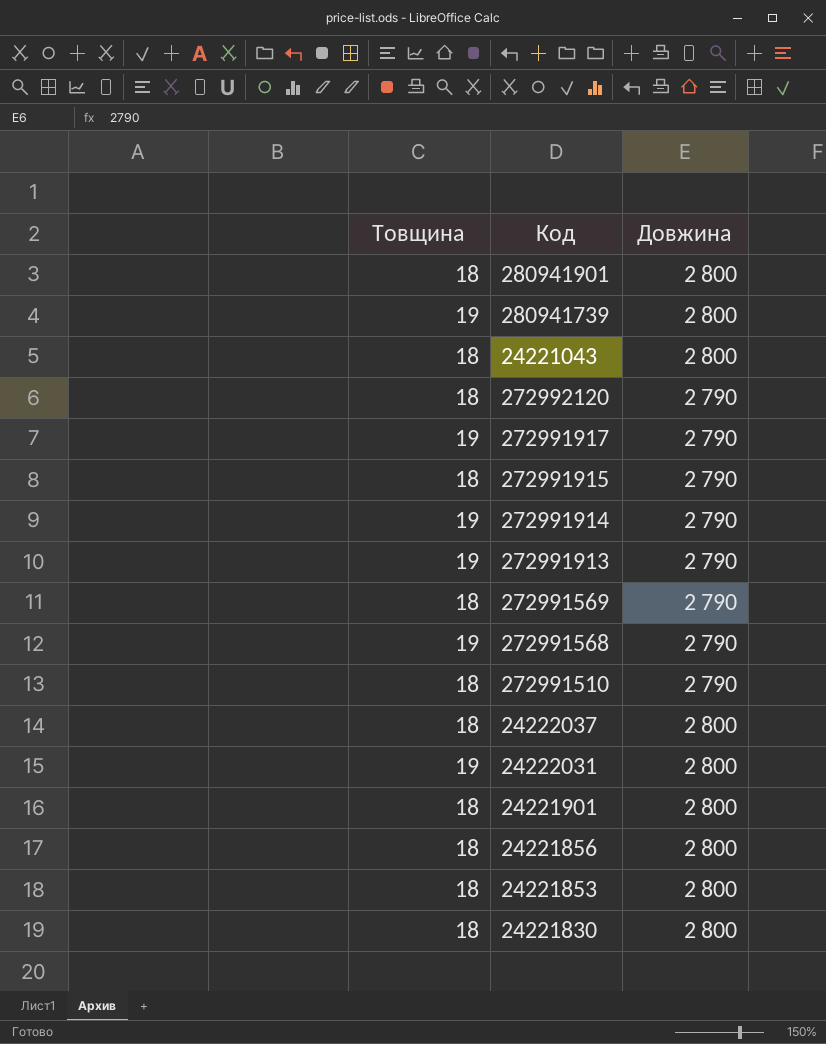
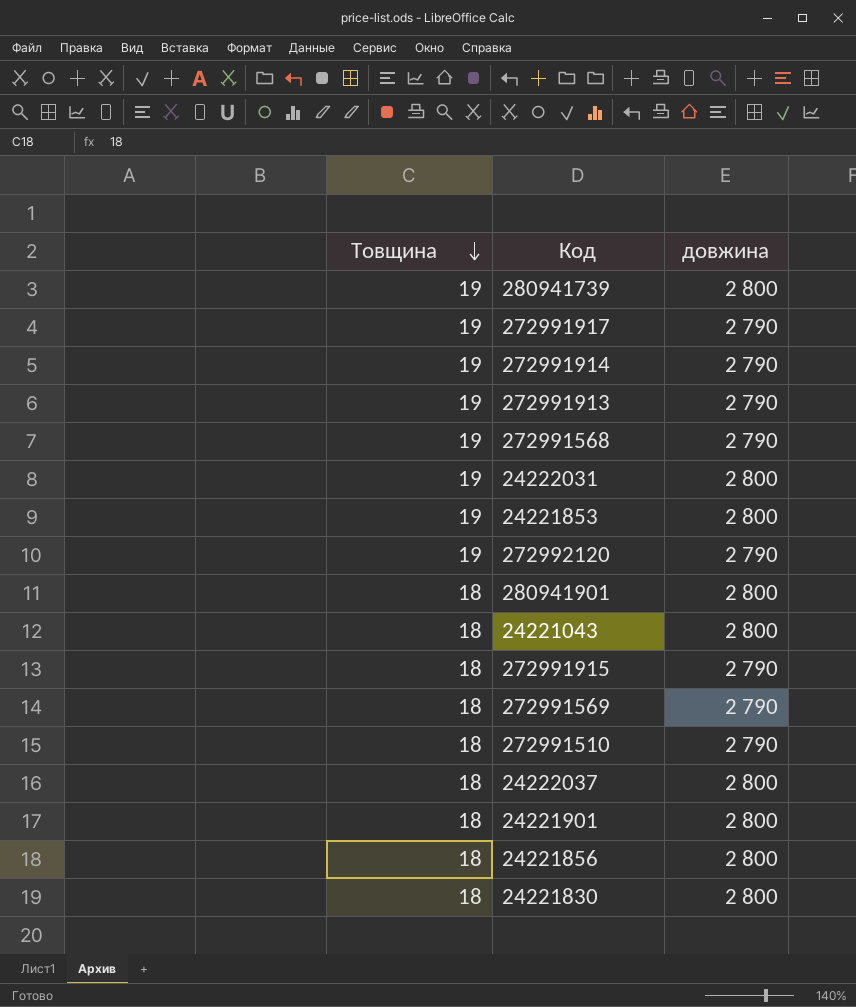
row order: none -> Товщина descending
column name: Довжина -> довжина
24221853 | Товщина: 18 -> 19
272992120 | Товщина: 18 -> 19

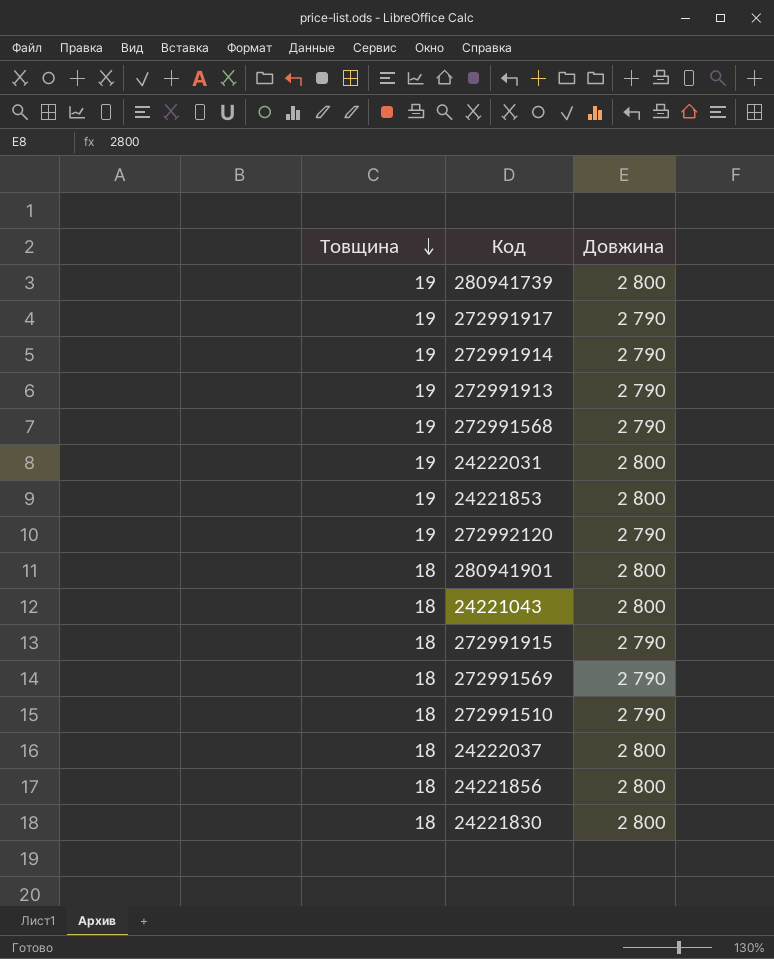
column name: довжина -> Довжина
row 24221901: 18 | 2 800 -> none

